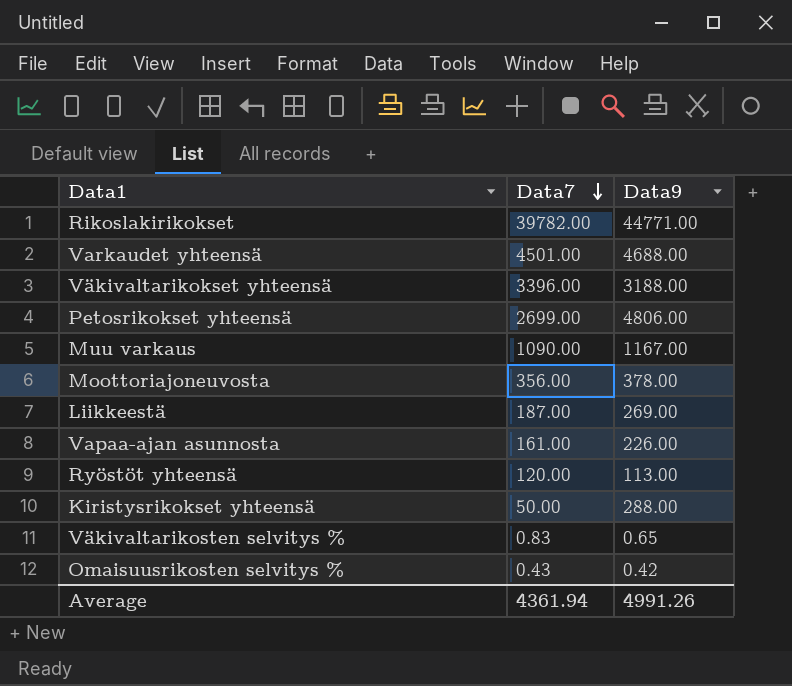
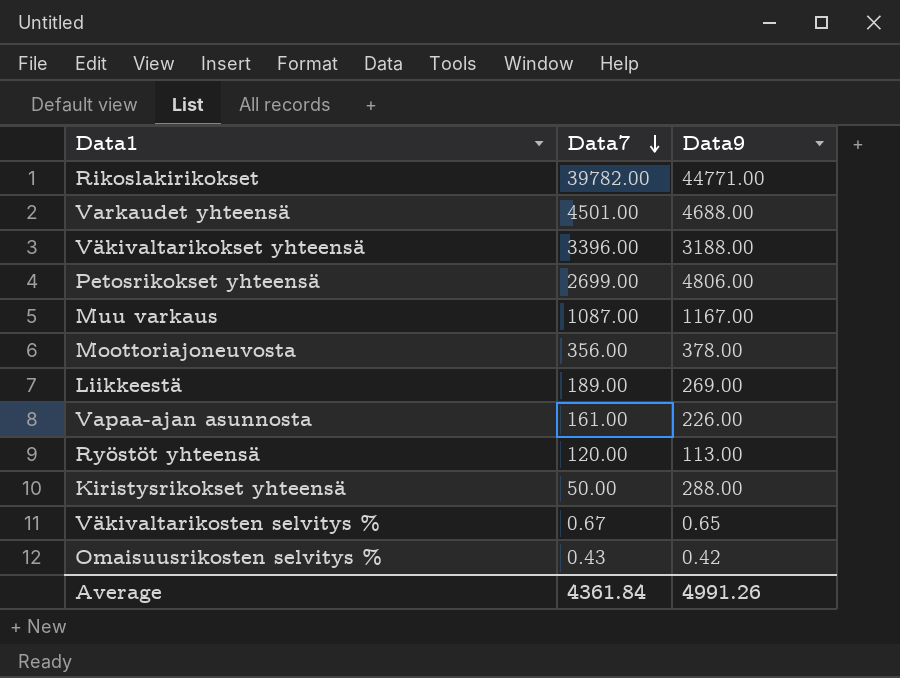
Muu varkaus | Data7: 1090.00 -> 1087.00
Liikkeestä | Data7: 187.00 -> 189.00
Väkivaltarikosten selvitys % | Data7: 0.83 -> 0.67
Average | Data7: 4361.94 -> 4361.84

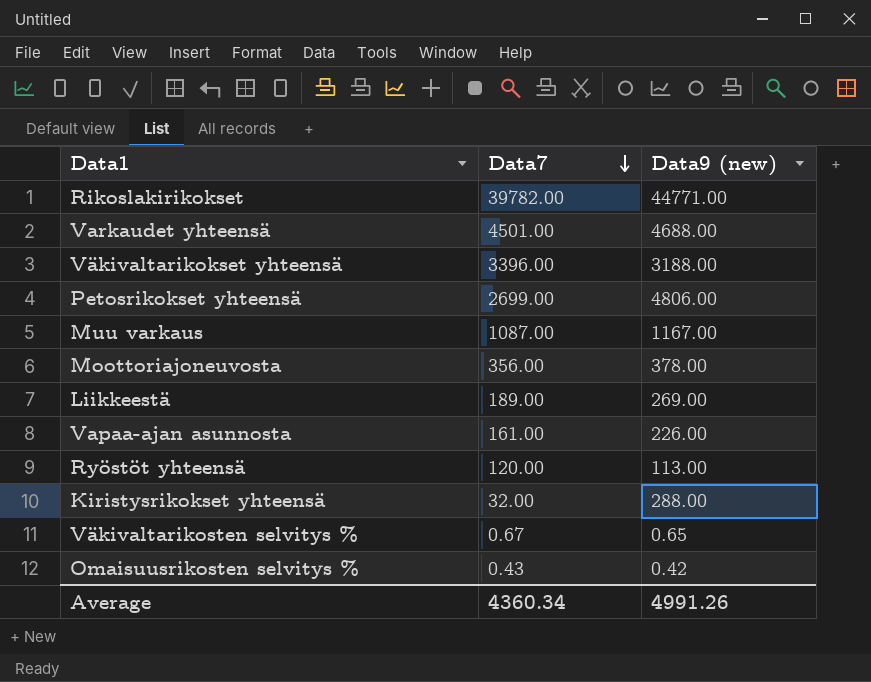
column name: Data9 -> Data9 (new)
Kiristysrikokset yhteensä | Data7: 50.00 -> 32.00
Average | Data7: 4361.84 -> 4360.34

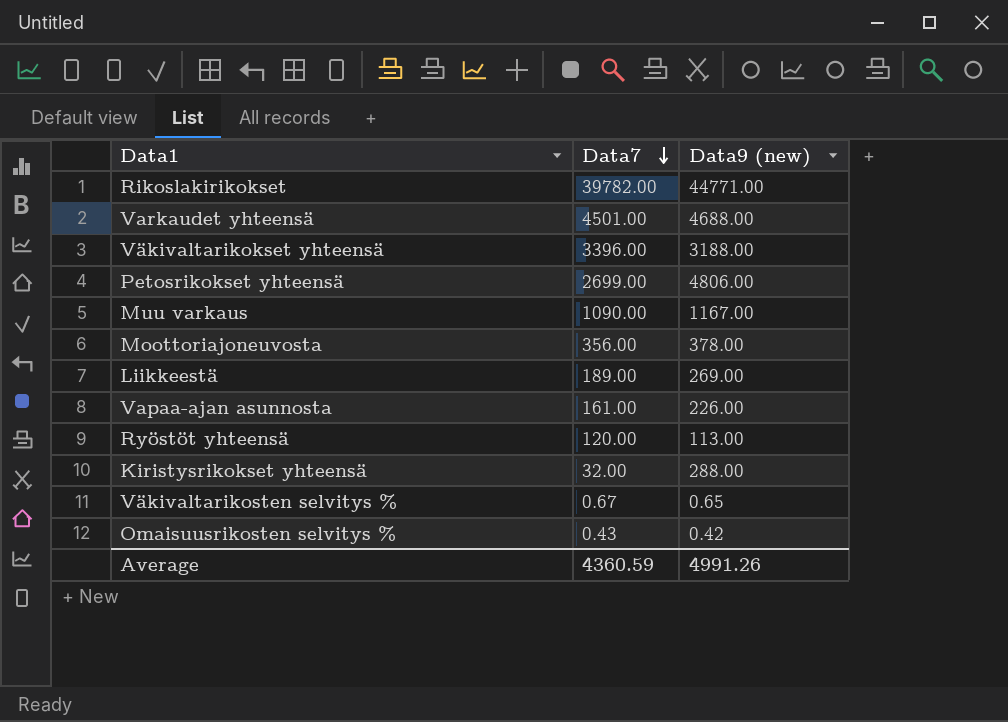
Muu varkaus | Data7: 1087.00 -> 1090.00
Average | Data7: 4360.34 -> 4360.59

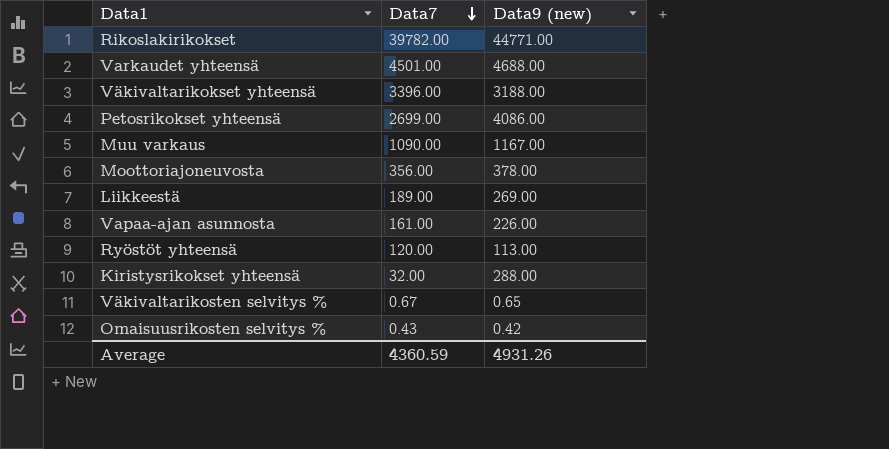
Petosrikokset yhteensä | Data9 (new): 4806.00 -> 4086.00
Average | Data9 (new): 4991.26 -> 4931.26

